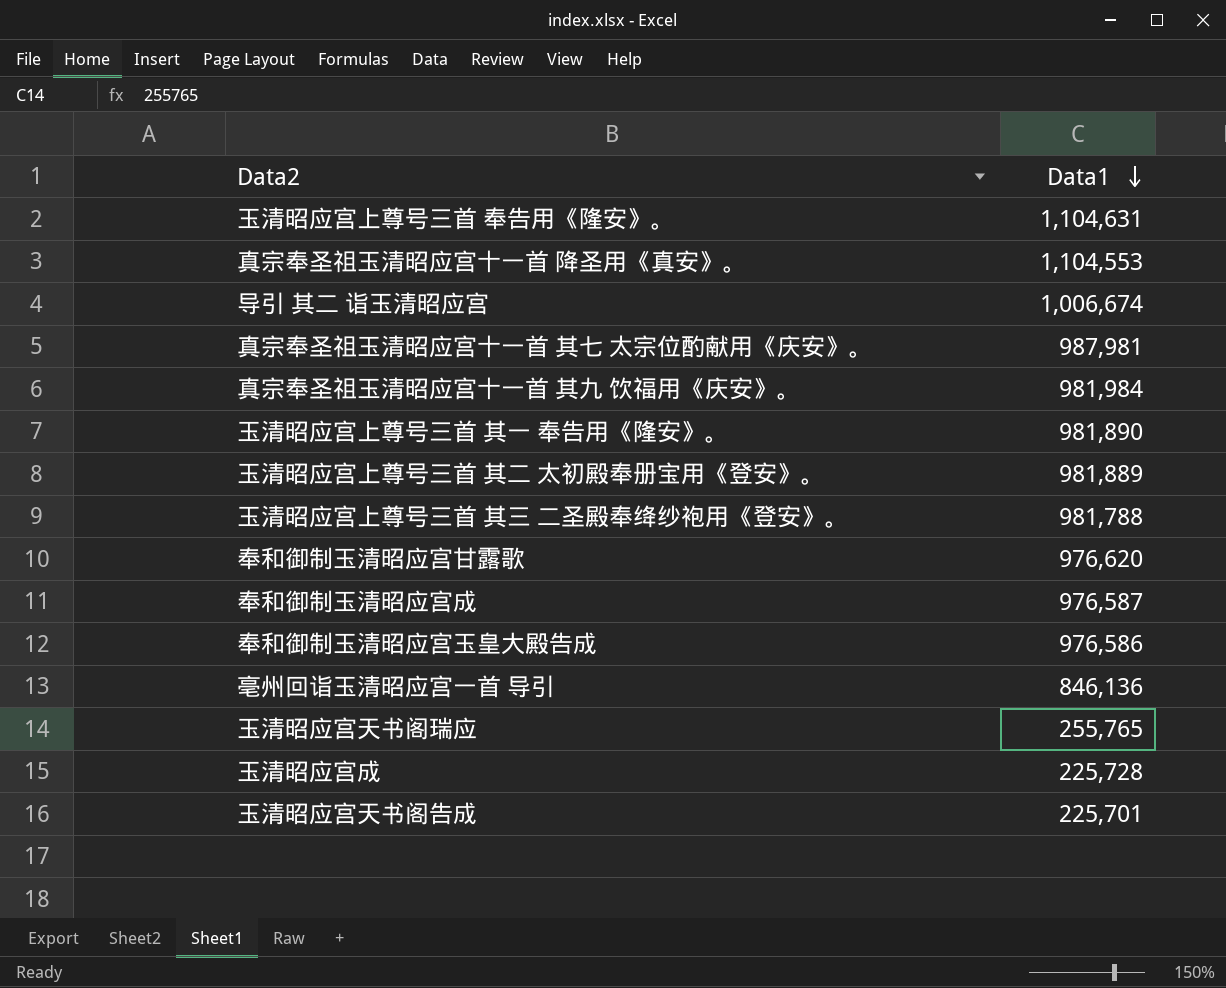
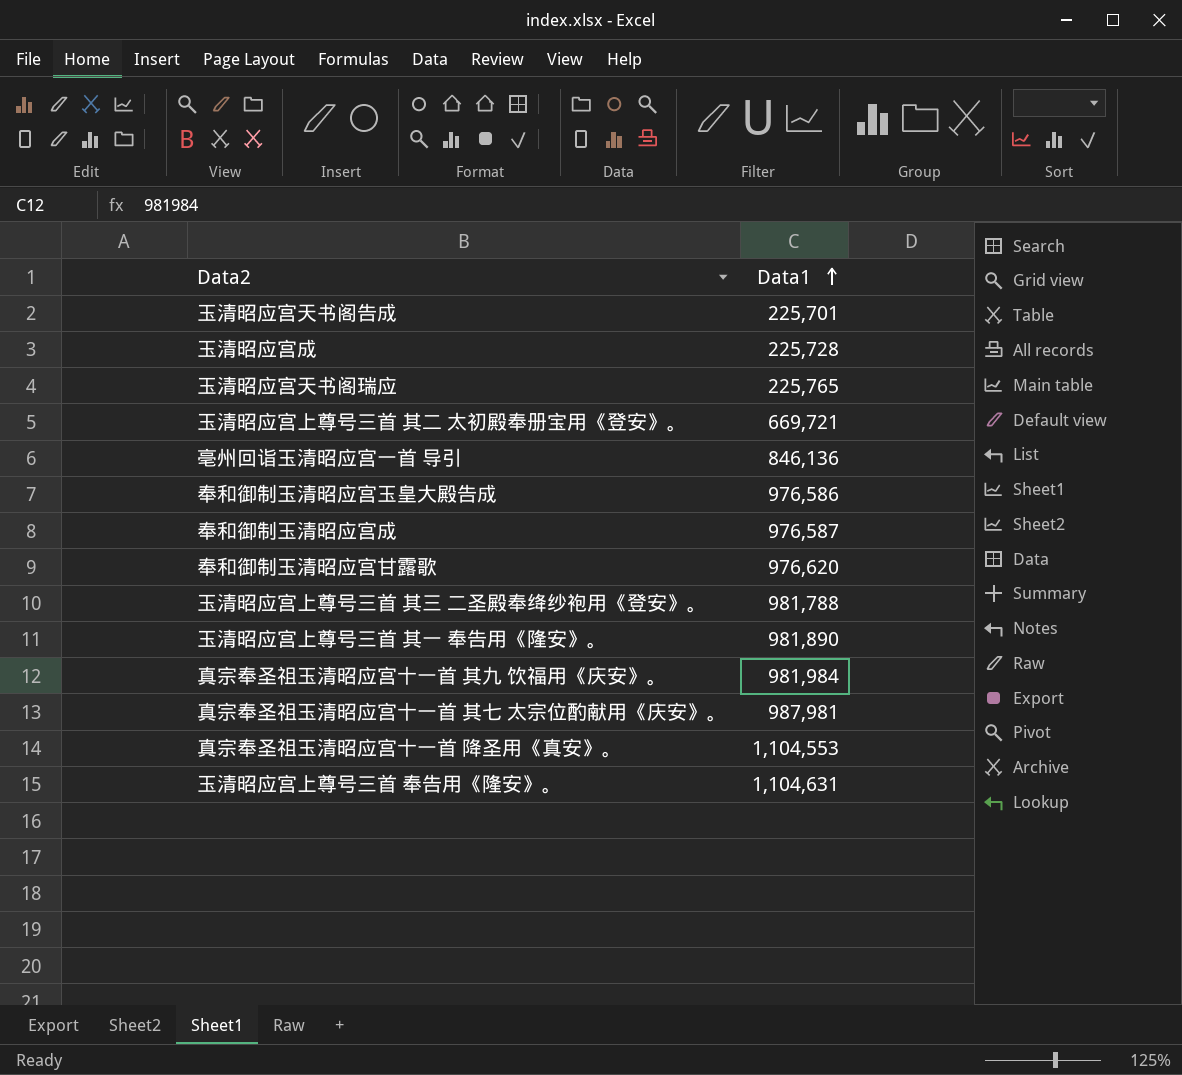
row order: Data1 descending -> Data1 ascending
row 导引 其二 诣玉清昭应宫: 1,006,674 -> none
玉清昭应宫天书阁瑞应 | Data1: 255,765 -> 225,765
玉清昭应宫上尊号三首 其二 太初殿奉册宝用《登安》。 | Data1: 981,889 -> 669,721

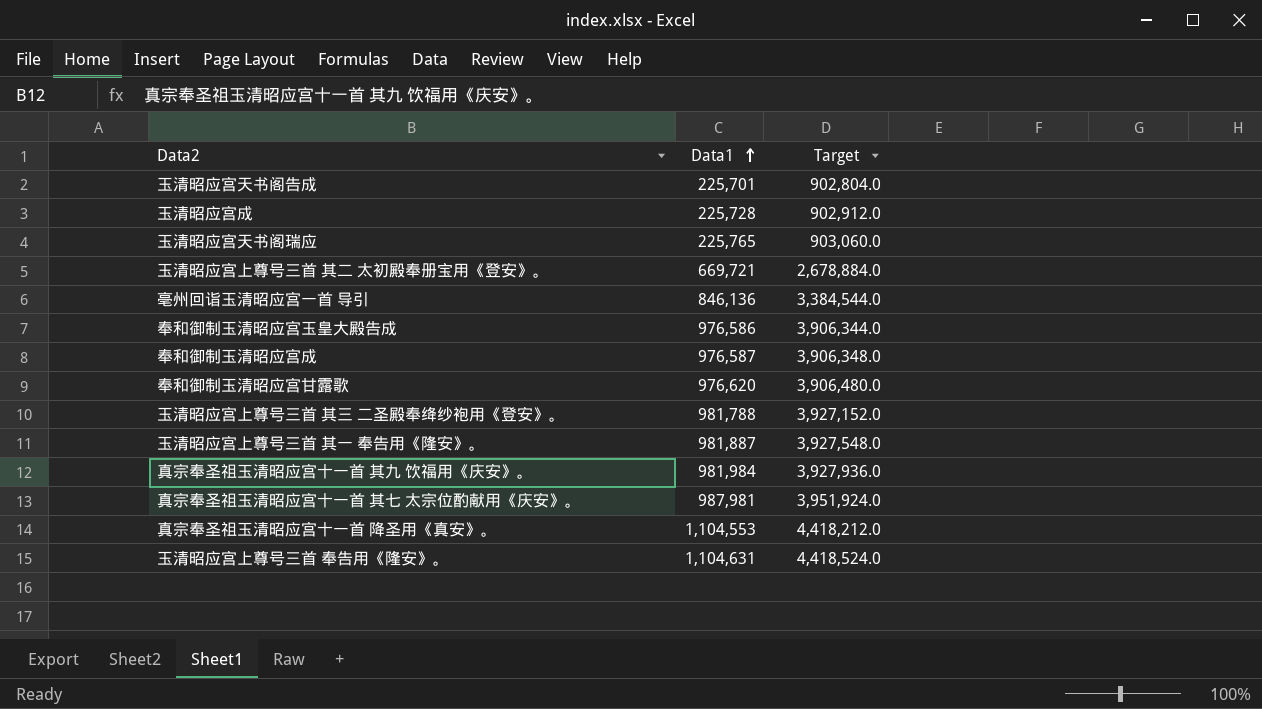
column Target | formula: none -> [Data1] * 4
玉清昭应宫上尊号三首 其一 奉告用《隆安》。 | Data1: 981,890 -> 981,887

